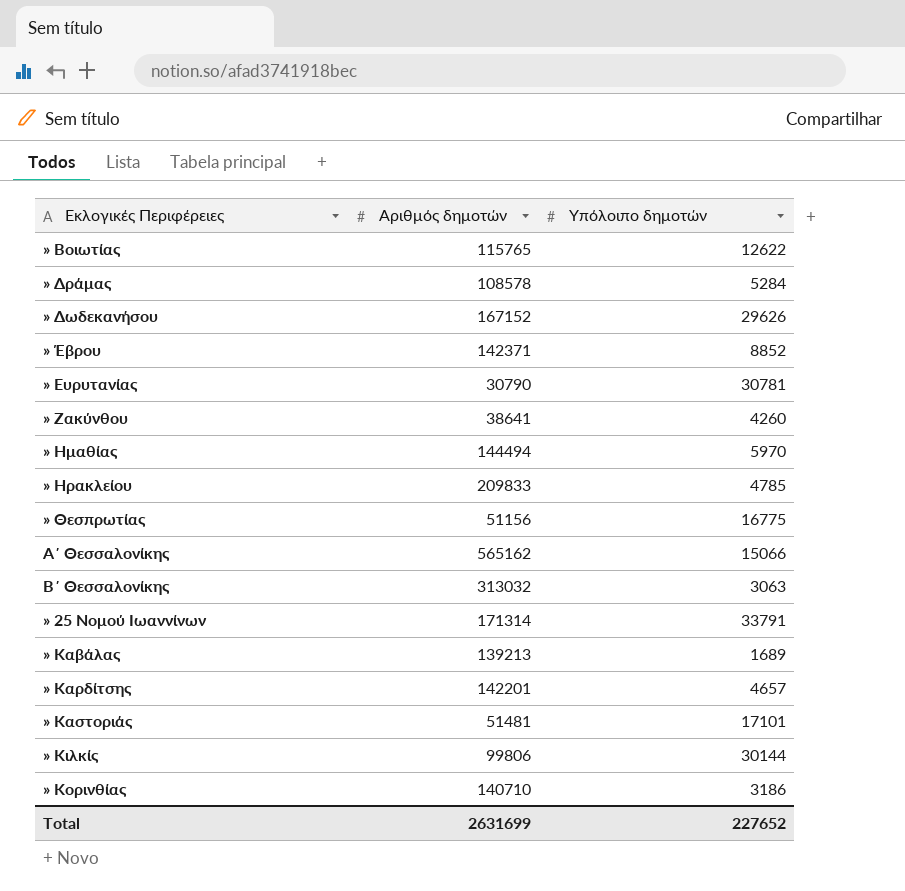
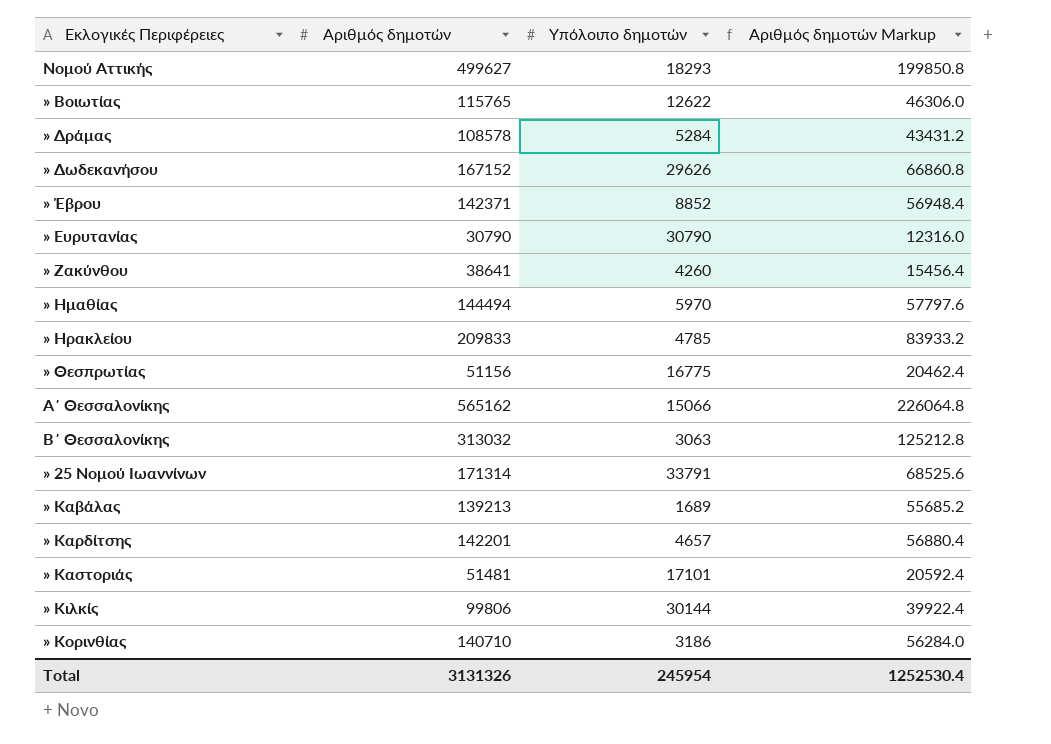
column Αριθμός δημοτών Markup | formula: none -> [Αριθμός δημοτών] * 0.4
row Νομού Αττικής: none -> 499627 | 18293 | 199850.8
» Ευρυτανίας | Υπόλοιπο δημοτών: 30781 -> 30790
Total | Αριθμός δημοτών: 2631699 -> 3131326
Total | Υπόλοιπο δημοτών: 227652 -> 245954

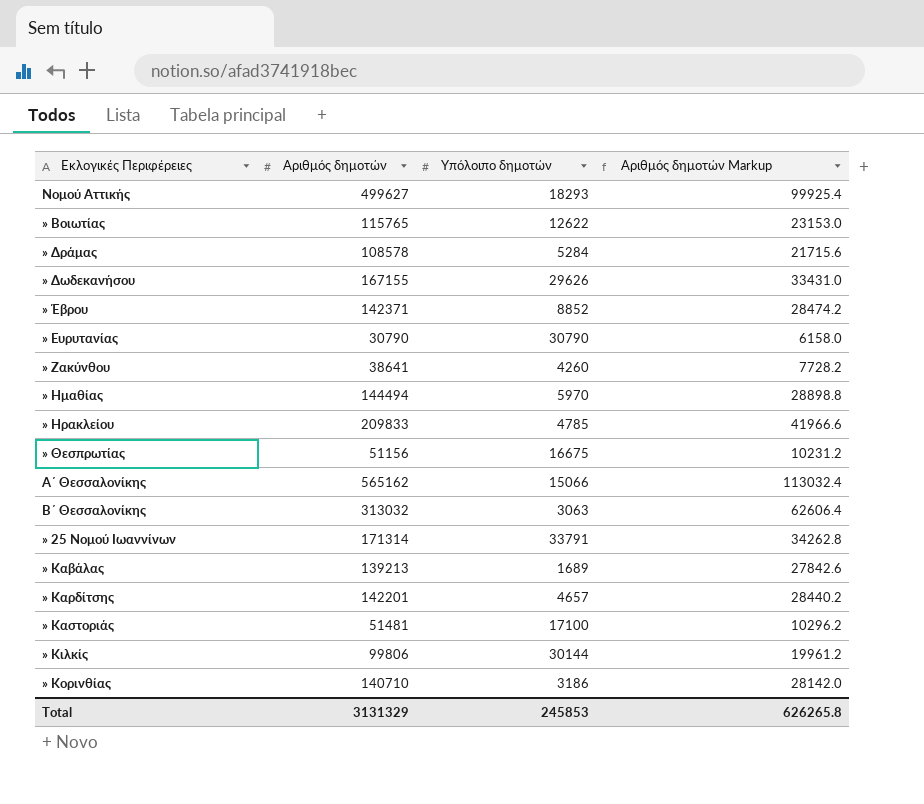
column Αριθμός δημοτών Markup | formula: [Αριθμός δημοτών] * 0.4 -> [Αριθμός δημοτών] * 0.2
» Δωδεκανήσου | Αριθμός δημοτών: 167152 -> 167155
» Θεσπρωτίας | Υπόλοιπο δημοτών: 16775 -> 16675
» Καστοριάς | Υπόλοιπο δημοτών: 17101 -> 17100
Total | Αριθμός δημοτών: 3131326 -> 3131329
Total | Υπόλοιπο δημοτών: 245954 -> 245853
Total | Αριθμός δημοτών Markup: 1252530.4 -> 626265.8

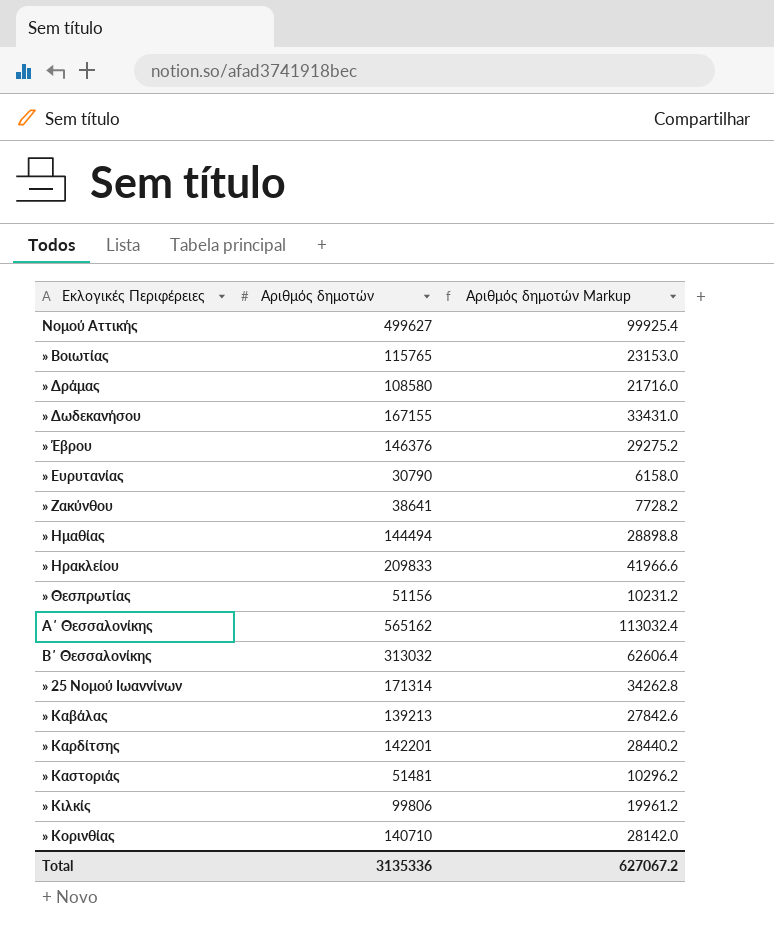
column Υπόλοιπο δημοτών | position: 3 -> none
» Δράμας | Αριθμός δημοτών: 108578 -> 108580
» Δράμας | Αριθμός δημοτών Markup: 21715.6 -> 21716.0
» Έβρου | Αριθμός δημοτών: 142371 -> 146376
» Έβρου | Αριθμός δημοτών Markup: 28474.2 -> 29275.2
Total | Αριθμός δημοτών: 3131329 -> 3135336
Total | Αριθμός δημοτών Markup: 626265.8 -> 627067.2

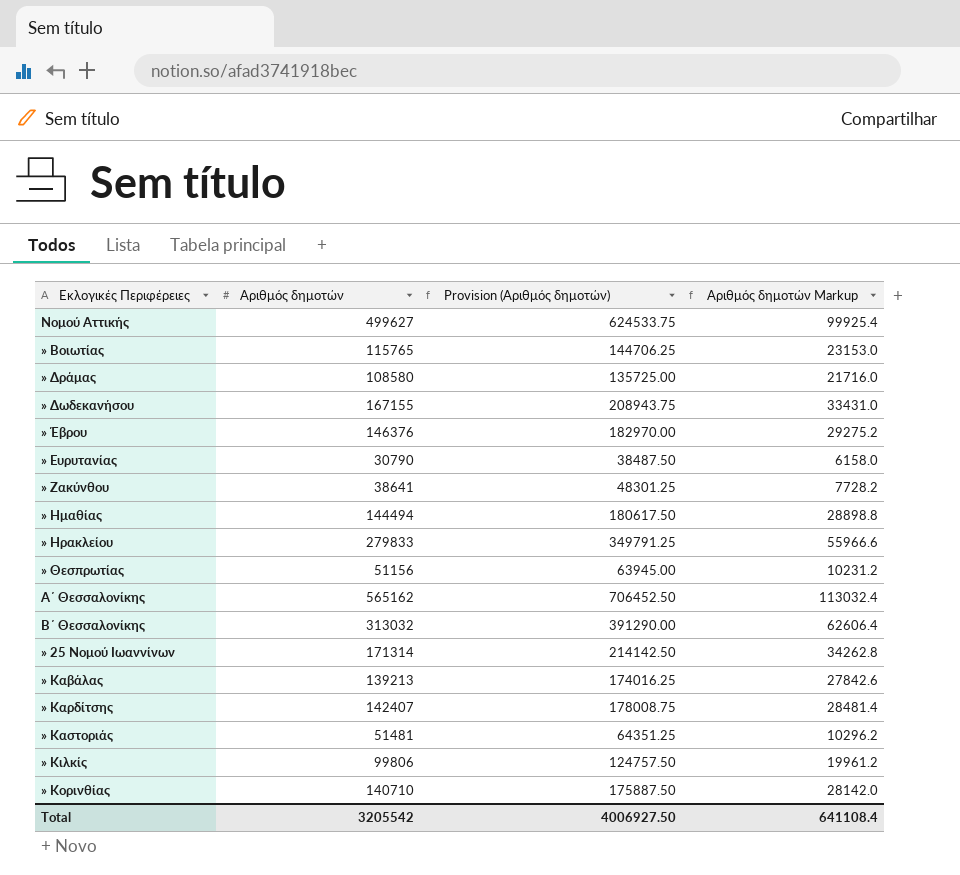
column Provision (Αριθμός δημοτών) | formula: none -> [Αριθμός δημοτών] * 1.25
» Ηρακλείου | Αριθμός δημοτών: 209833 -> 279833
» Ηρακλείου | Αριθμός δημοτών Markup: 41966.6 -> 55966.6
» Καρδίτσης | Αριθμός δημοτών: 142201 -> 142407
» Καρδίτσης | Αριθμός δημοτών Markup: 28440.2 -> 28481.4
Total | Αριθμός δημοτών: 3135336 -> 3205542
Total | Αριθμός δημοτών Markup: 627067.2 -> 641108.4

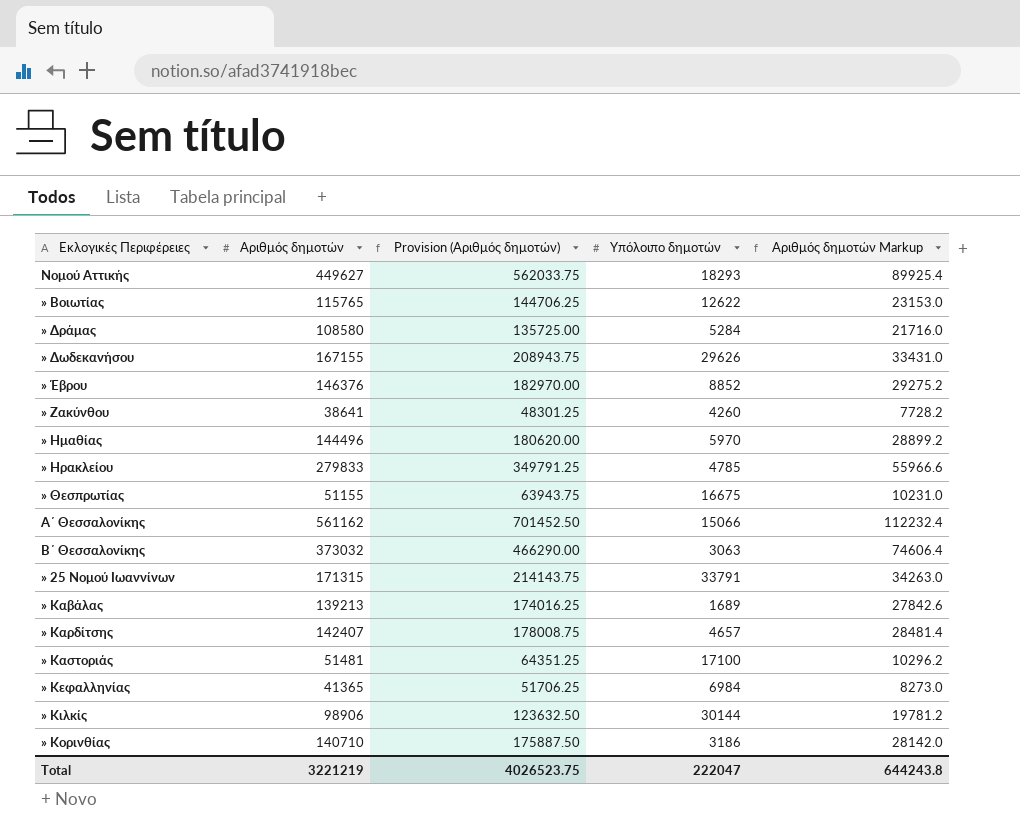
column Υπόλοιπο δημοτών | position: none -> 4
row » Ευρυτανίας: 30790 | 38487.50 | 6158.0 -> none
Νομού Αττικής | Αριθμός δημοτών: 499627 -> 449627
Νομού Αττικής | Provision (Αριθμός δημοτών): 624533.75 -> 562033.75
Νομού Αττικής | Αριθμός δημοτών Markup: 99925.4 -> 89925.4
» Ημαθίας | Αριθμός δημοτών: 144494 -> 144496
» Ημαθίας | Provision (Αριθμός δημοτών): 180617.50 -> 180620.00
» Ημαθίας | Αριθμός δημοτών Markup: 28898.8 -> 28899.2
» Θεσπρωτίας | Αριθμός δημοτών: 51156 -> 51155
» Θεσπρωτίας | Provision (Αριθμός δημοτών): 63945.00 -> 63943.75
» Θεσπρωτίας | Αριθμός δημοτών Markup: 10231.2 -> 10231.0
Α΄ Θεσσαλονίκης | Αριθμός δημοτών: 565162 -> 561162
Α΄ Θεσσαλονίκης | Provision (Αριθμός δημοτών): 706452.50 -> 701452.50
Α΄ Θεσσαλονίκης | Αριθμός δημοτών Markup: 113032.4 -> 112232.4
Β΄ Θεσσαλονίκης | Αριθμός δημοτών: 313032 -> 373032
Β΄ Θεσσαλονίκης | Provision (Αριθμός δημοτών): 391290.00 -> 466290.00
Β΄ Θεσσαλονίκης | Αριθμός δημοτών Markup: 62606.4 -> 74606.4
» 25 Νομού Ιωαννίνων | Αριθμός δημοτών: 171314 -> 171315
» 25 Νομού Ιωαννίνων | Provision (Αριθμός δημοτών): 214142.50 -> 214143.75
» 25 Νομού Ιωαννίνων | Αριθμός δημοτών Markup: 34262.8 -> 34263.0
row » Κεφαλληνίας: none -> 41365 | 51706.25 | 6984 | 8273.0
» Κιλκίς | Αριθμός δημοτών: 99806 -> 98906
» Κιλκίς | Provision (Αριθμός δημοτών): 124757.50 -> 123632.50
» Κιλκίς | Αριθμός δημοτών Markup: 19961.2 -> 19781.2
Total | Αριθμός δημοτών: 3205542 -> 3221219
Total | Provision (Αριθμός δημοτών): 4006927.50 -> 4026523.75
Total | Αριθμός δημοτών Markup: 641108.4 -> 644243.8

